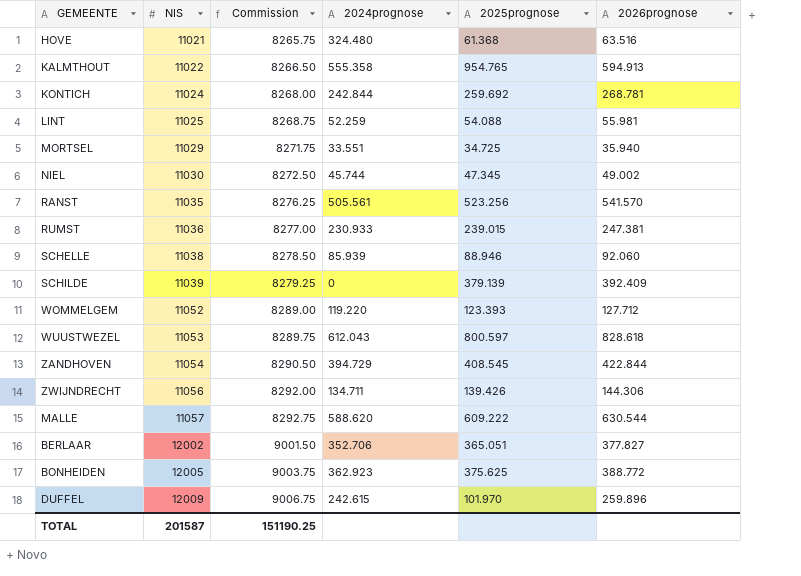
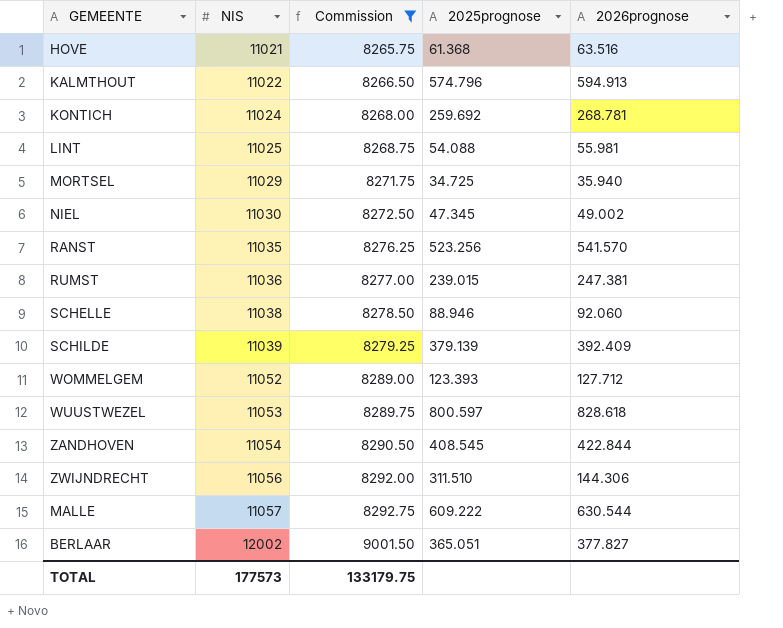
filter: none -> Commission <= 9001.50
column 2024prognose | position: 4 -> none
KALMTHOUT | 2025prognose: 954.765 -> 574.796
ZWIJNDRECHT | 2025prognose: 139.426 -> 311.510
TOTAL | NIS: 201587 -> 177573
TOTAL | Commission: 151190.25 -> 133179.75

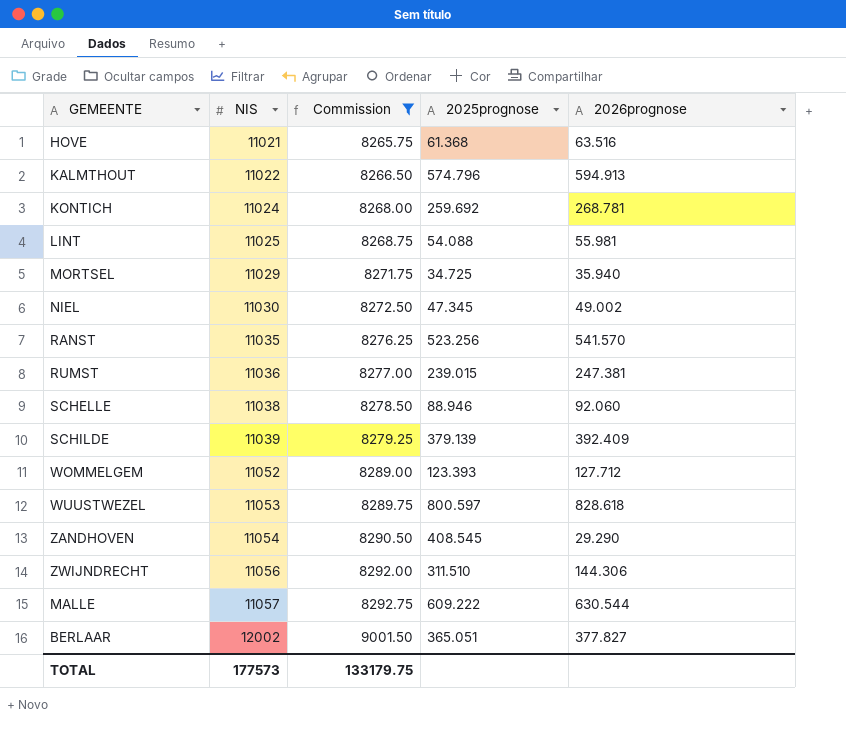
ZANDHOVEN | 2026prognose: 422.844 -> 29.290

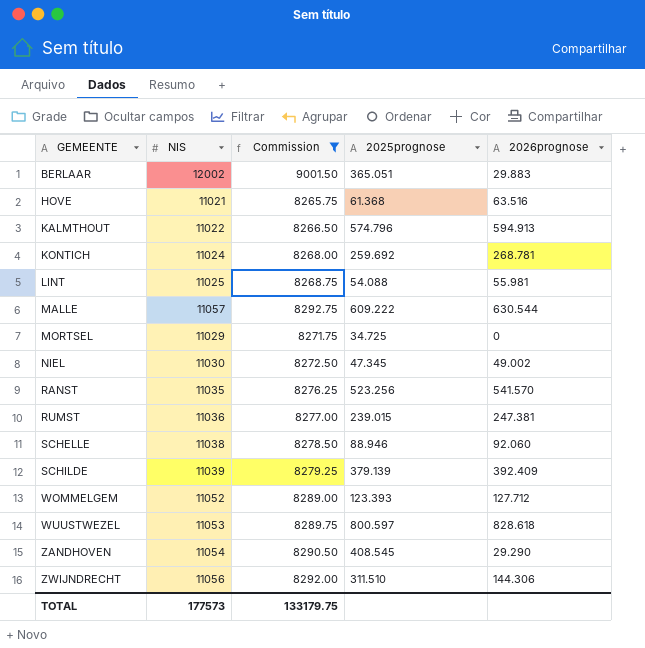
row order: NIS ascending -> GEMEENTE ascending
BERLAAR | 2026prognose: 377.827 -> 29.883
MORTSEL | 2026prognose: 35.940 -> 0

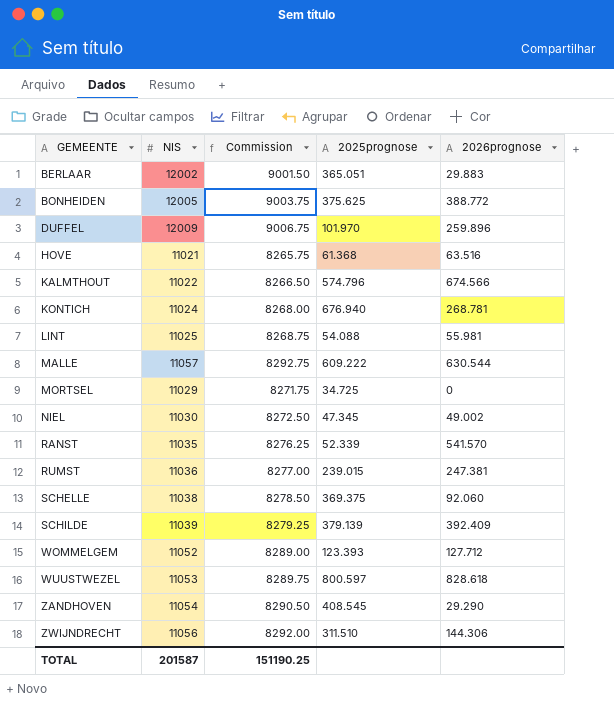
filter: Commission <= 9001.50 -> none
KALMTHOUT | 2026prognose: 594.913 -> 674.566
KONTICH | 2025prognose: 259.692 -> 676.940
RANST | 2025prognose: 523.256 -> 52.339
SCHELLE | 2025prognose: 88.946 -> 369.375
TOTAL | NIS: 177573 -> 201587
TOTAL | Commission: 133179.75 -> 151190.25

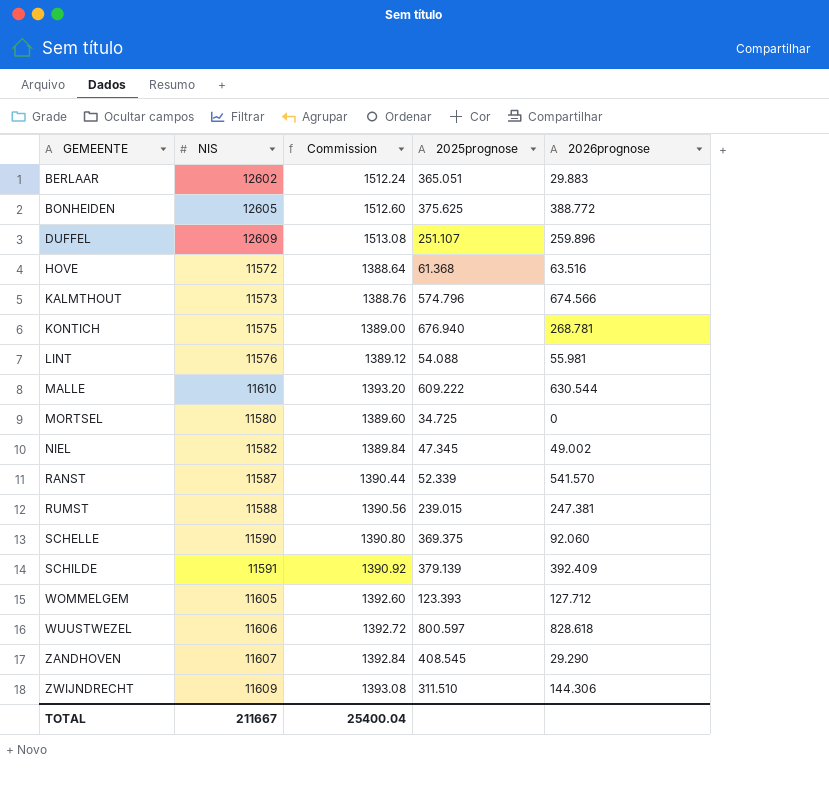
column Commission | formula: [NIS] * 0.75 -> [NIS] * 0.12
BERLAAR | NIS: 12002 -> 12602
BONHEIDEN | NIS: 12005 -> 12605
DUFFEL | NIS: 12009 -> 12609
DUFFEL | 2025prognose: 101.970 -> 251.107
HOVE | NIS: 11021 -> 11572
KALMTHOUT | NIS: 11022 -> 11573
KONTICH | NIS: 11024 -> 11575
LINT | NIS: 11025 -> 11576
MALLE | NIS: 11057 -> 11610
MORTSEL | NIS: 11029 -> 11580
NIEL | NIS: 11030 -> 11582
RANST | NIS: 11035 -> 11587
RUMST | NIS: 11036 -> 11588
SCHELLE | NIS: 11038 -> 11590
SCHILDE | NIS: 11039 -> 11591
WOMMELGEM | NIS: 11052 -> 11605
WUUSTWEZEL | NIS: 11053 -> 11606
ZANDHOVEN | NIS: 11054 -> 11607
ZWIJNDRECHT | NIS: 11056 -> 11609
TOTAL | NIS: 201587 -> 211667
TOTAL | Commission: 151190.25 -> 25400.04

